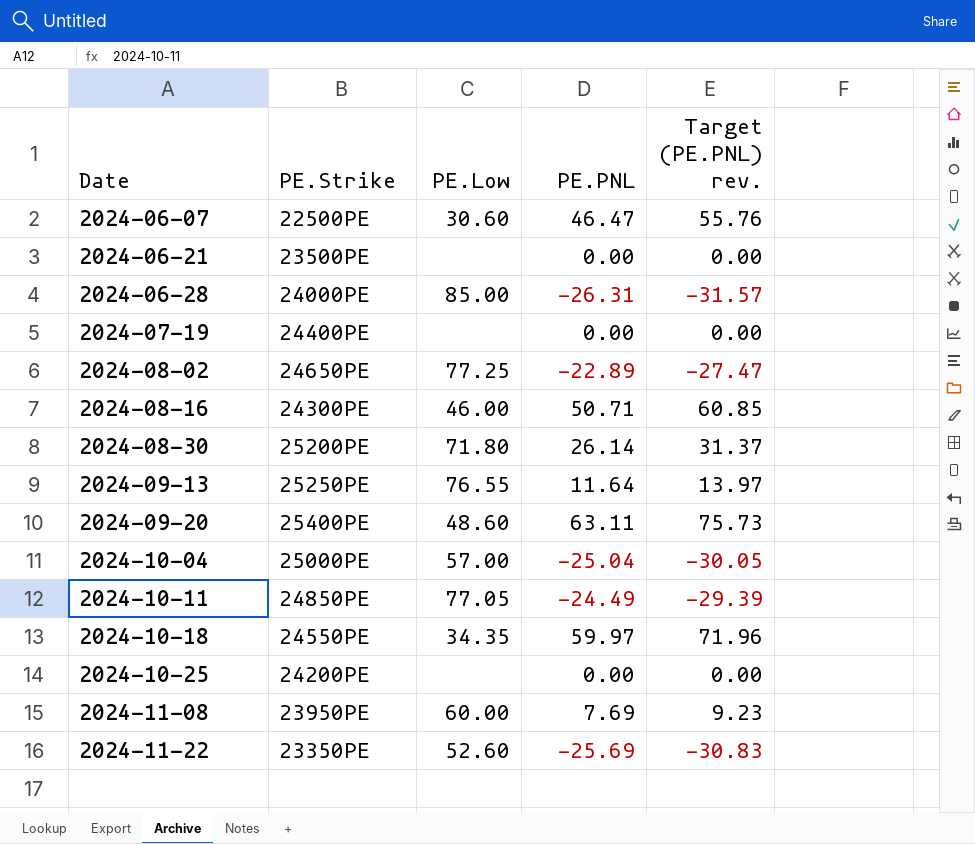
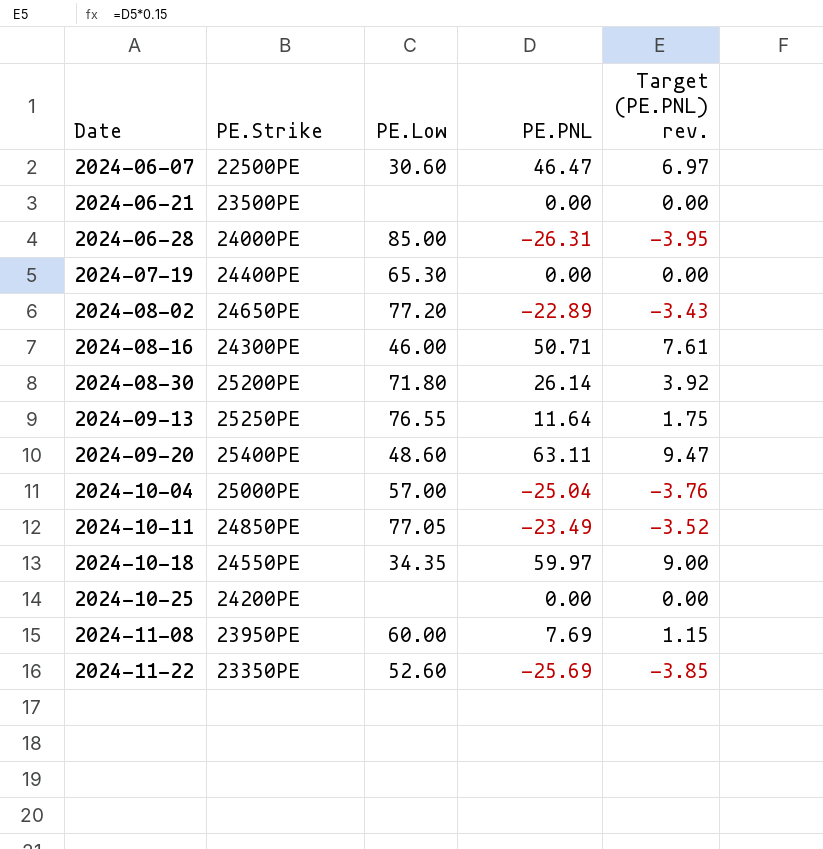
column Target (PE.PNL) rev. | formula: [PE.PNL] * 1.2 -> [PE.PNL] * 0.15
2024-07-19 | PE.Low: none -> 65.30
2024-08-02 | PE.Low: 77.25 -> 77.20
2024-10-11 | PE.PNL: -24.49 -> -23.49

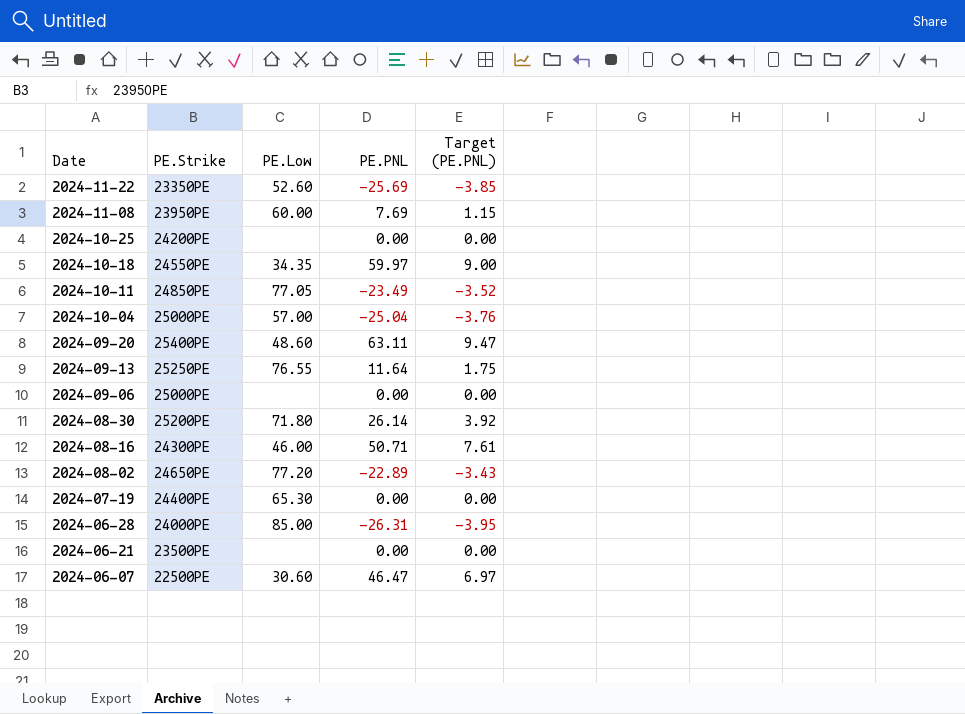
row order: Date ascending -> Date descending
column name: Target (PE.PNL) rev. -> Target (PE.PNL)
row 2024-09-06: none -> 25000PE | none | 0.00 | 0.00

